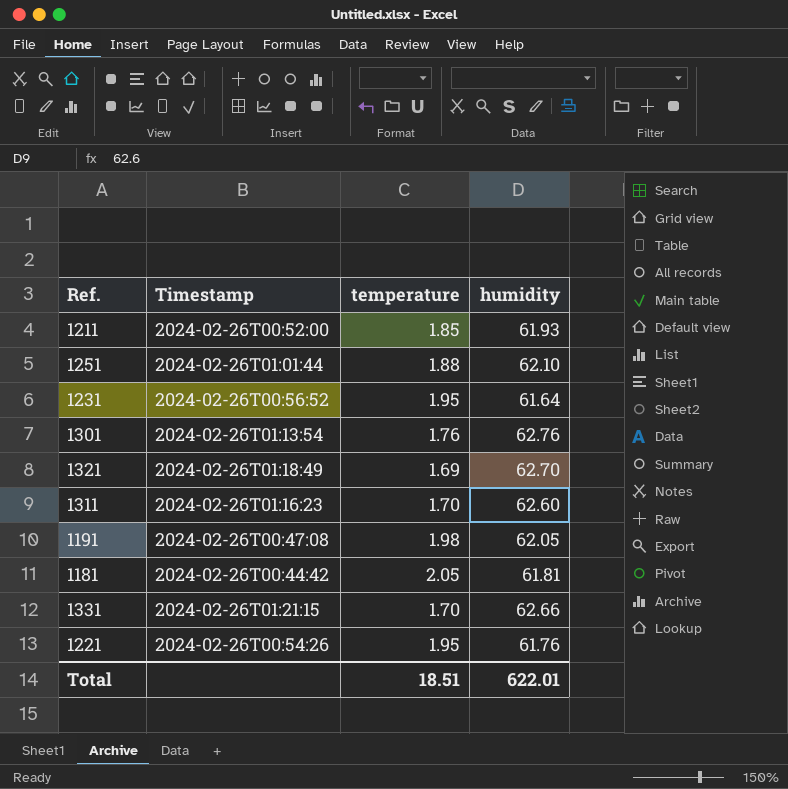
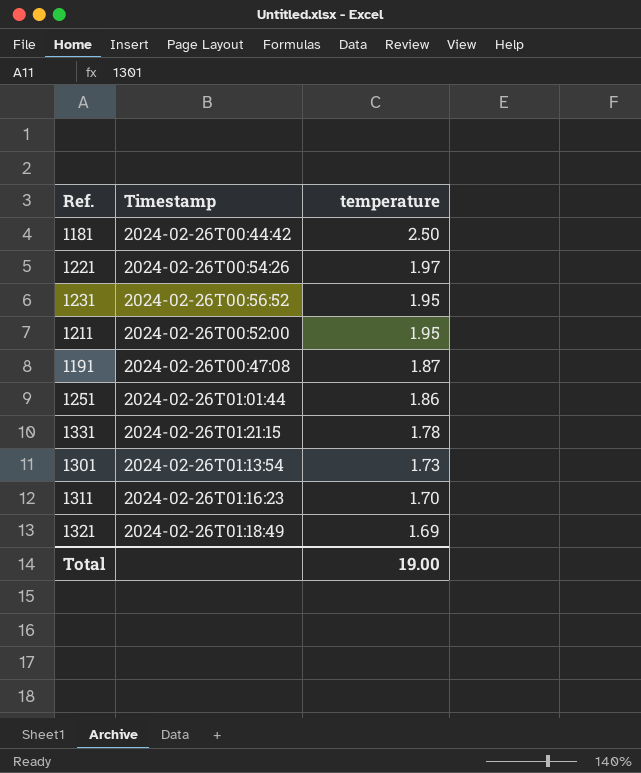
row order: none -> temperature descending
column humidity | position: 4 -> none
1181 | temperature: 2.05 -> 2.50
1221 | temperature: 1.95 -> 1.97
1211 | temperature: 1.85 -> 1.95
1191 | temperature: 1.98 -> 1.87
1251 | temperature: 1.88 -> 1.86
1331 | temperature: 1.70 -> 1.78
1301 | temperature: 1.76 -> 1.73
Total | temperature: 18.51 -> 19.00

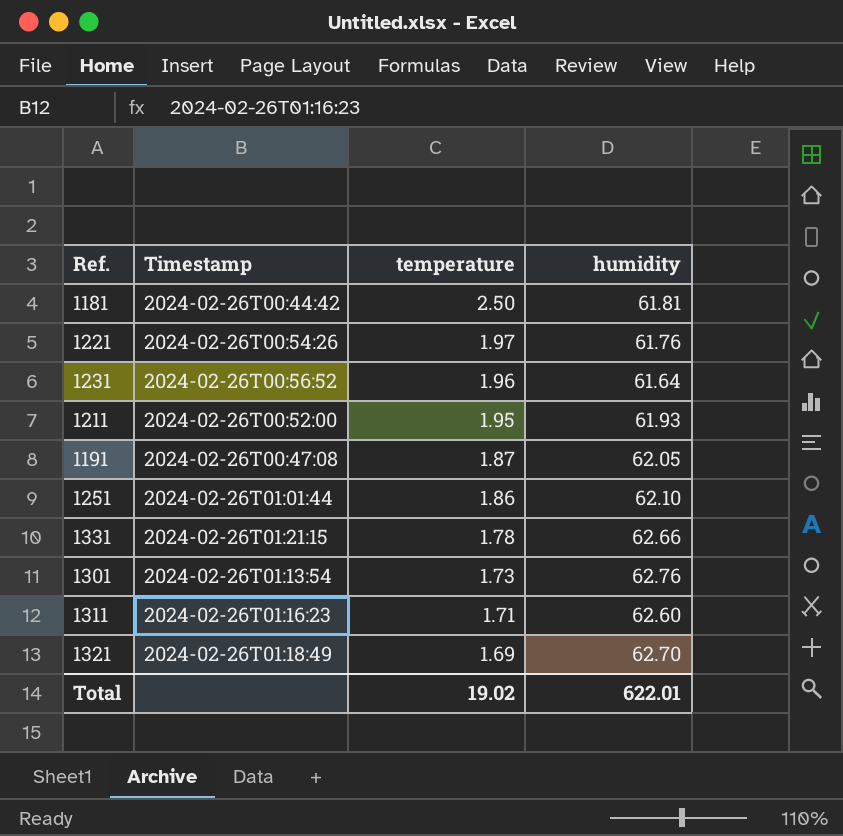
column humidity | position: none -> 4
1231 | temperature: 1.95 -> 1.96
1311 | temperature: 1.70 -> 1.71
Total | temperature: 19.00 -> 19.02

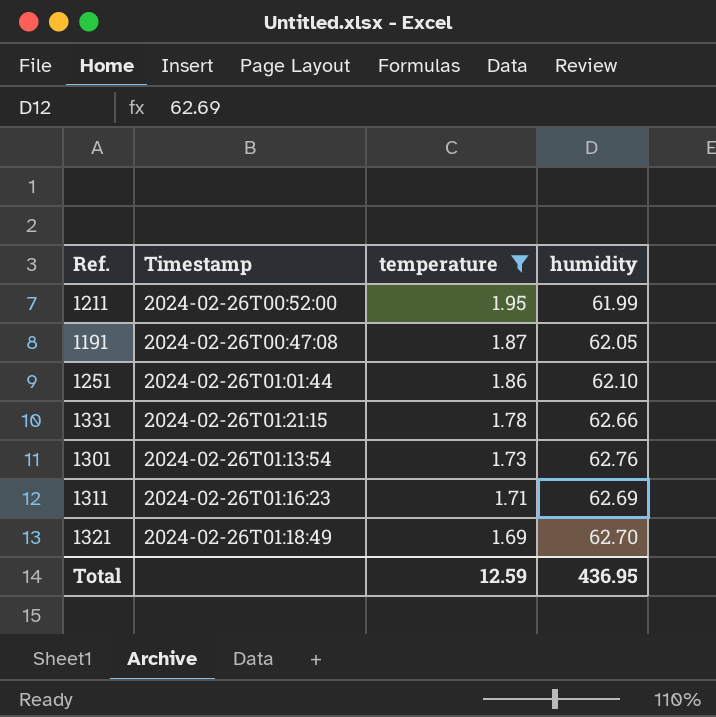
filter: none -> temperature <= 1.95
1211 | humidity: 61.93 -> 61.99
1311 | humidity: 62.60 -> 62.69
Total | temperature: 19.02 -> 12.59
Total | humidity: 622.01 -> 436.95

